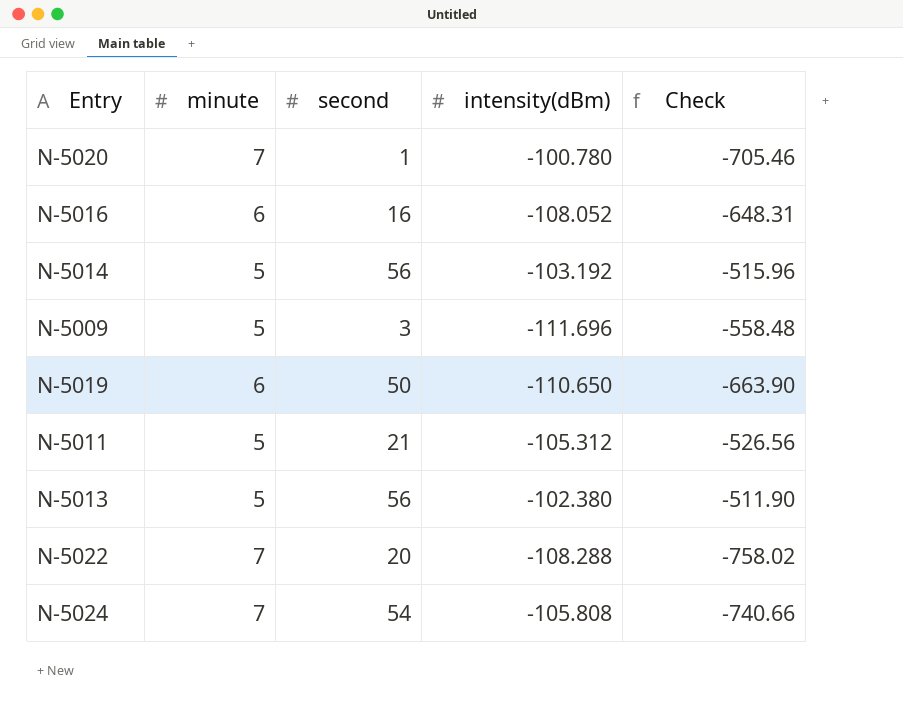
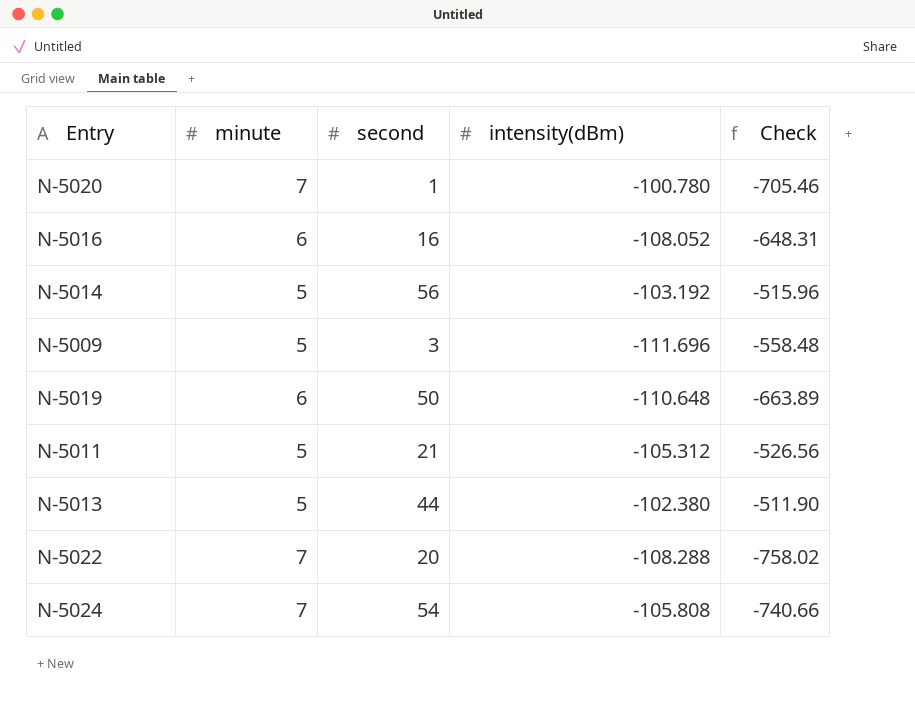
N-5019 | intensity(dBm): -110.650 -> -110.648
N-5019 | Check: -663.90 -> -663.89
N-5013 | second: 56 -> 44

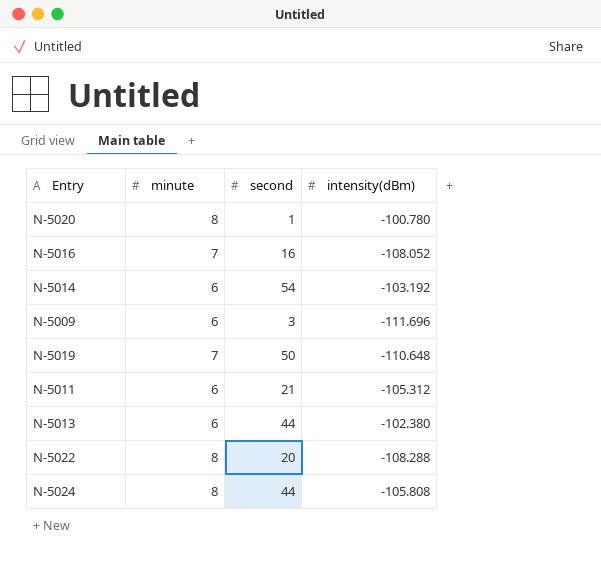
column Check | formula: [minute] * [intensity(dBm)] -> none
N-5020 | minute: 7 -> 8
N-5016 | minute: 6 -> 7
N-5014 | minute: 5 -> 6
N-5014 | second: 56 -> 54
N-5009 | minute: 5 -> 6
N-5019 | minute: 6 -> 7
N-5011 | minute: 5 -> 6
N-5013 | minute: 5 -> 6
N-5022 | minute: 7 -> 8
N-5024 | minute: 7 -> 8
N-5024 | second: 54 -> 44

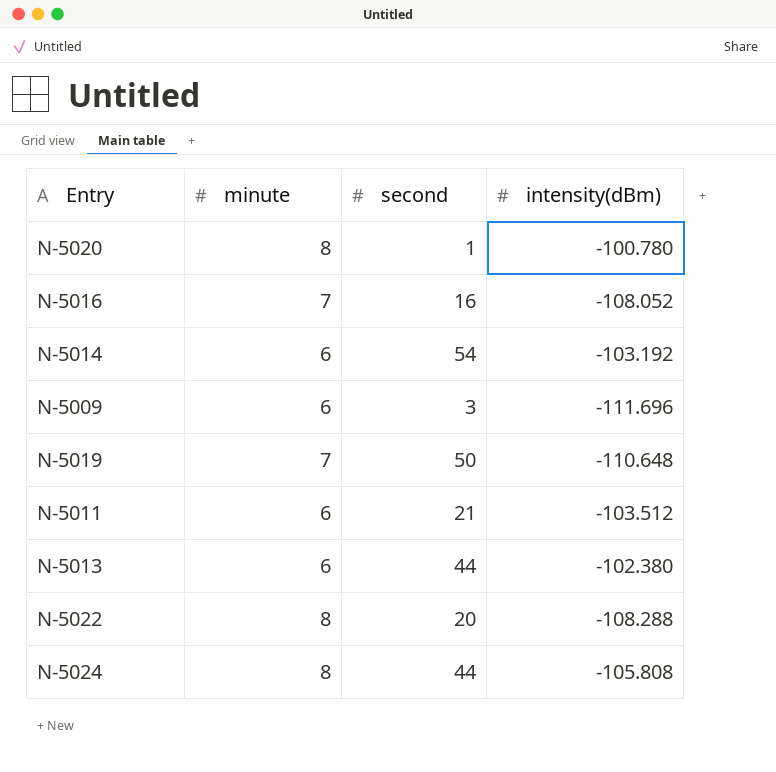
N-5011 | intensity(dBm): -105.312 -> -103.512

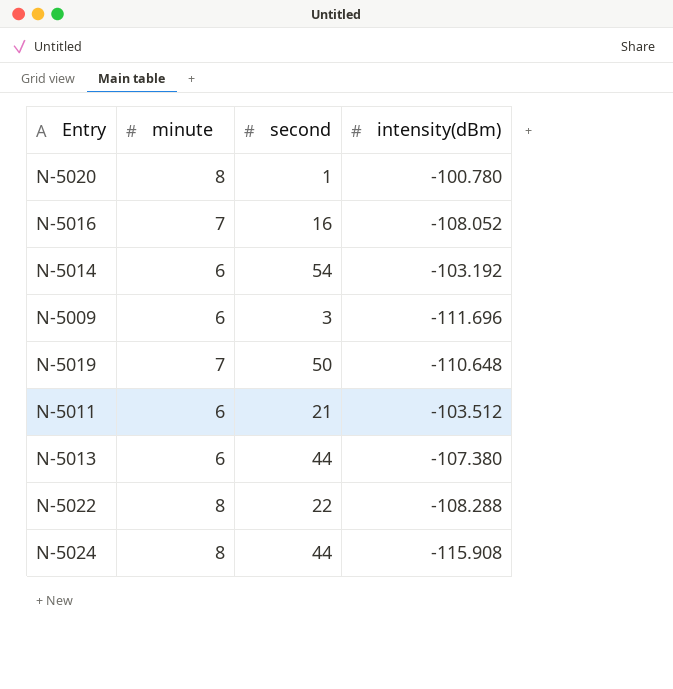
N-5013 | intensity(dBm): -102.380 -> -107.380
N-5022 | second: 20 -> 22
N-5024 | intensity(dBm): -105.808 -> -115.908

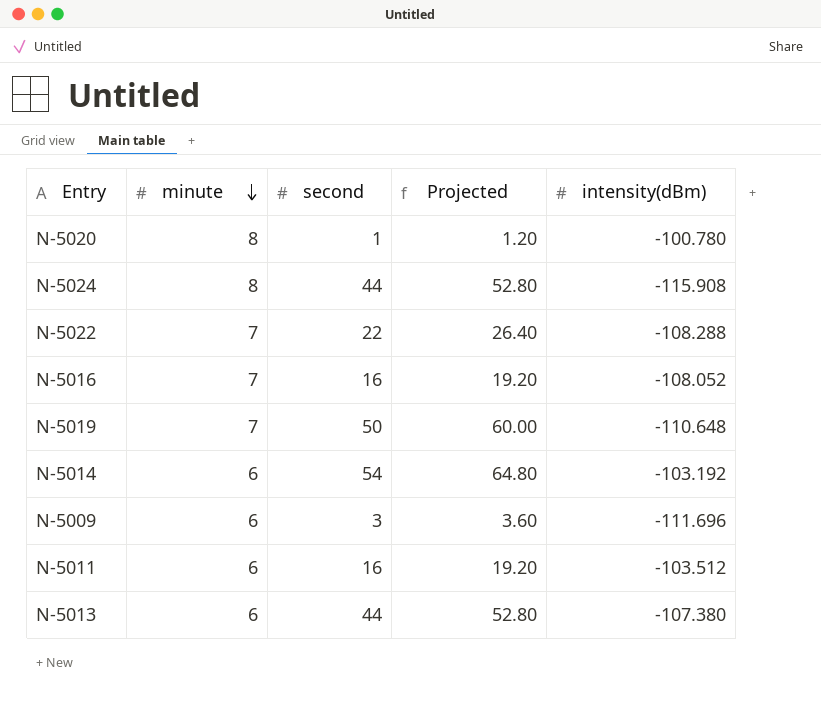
row order: none -> minute descending
column Projected | formula: none -> [second] * 1.2
N-5022 | minute: 8 -> 7
N-5011 | second: 21 -> 16

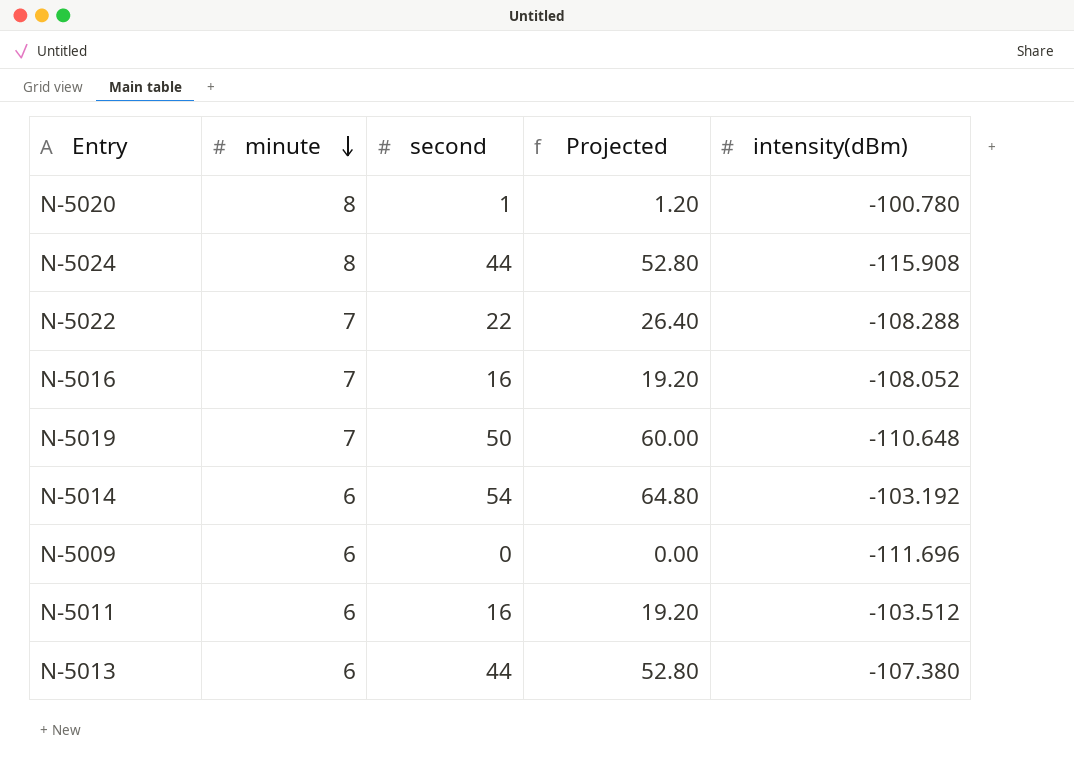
N-5009 | second: 3 -> 0
N-5009 | Projected: 3.60 -> 0.00

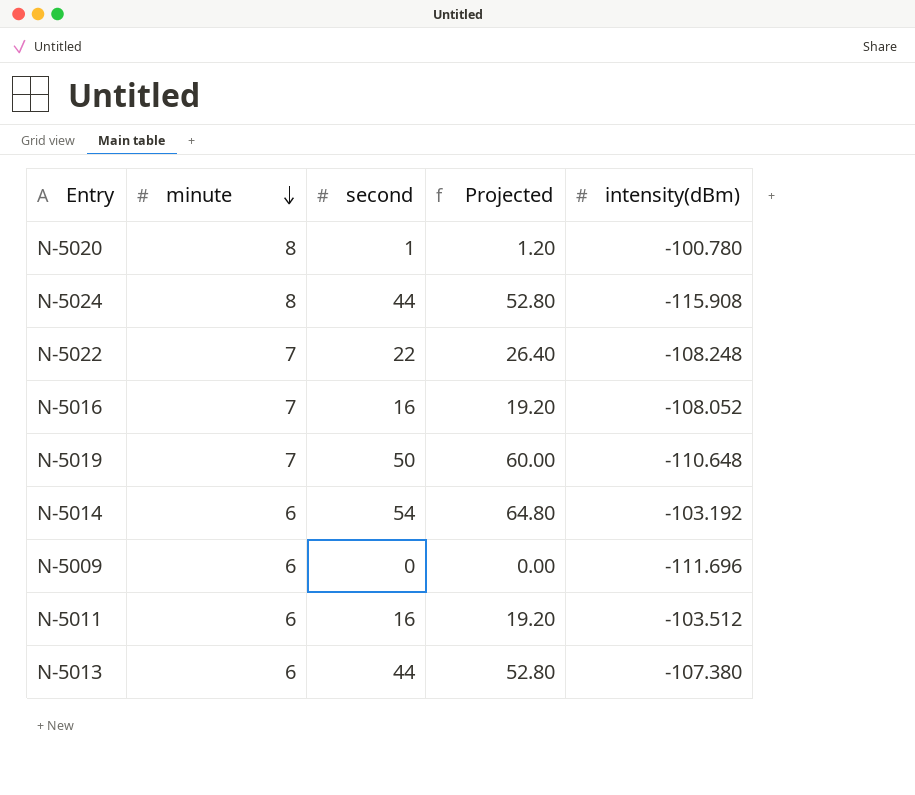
N-5022 | intensity(dBm): -108.288 -> -108.248

